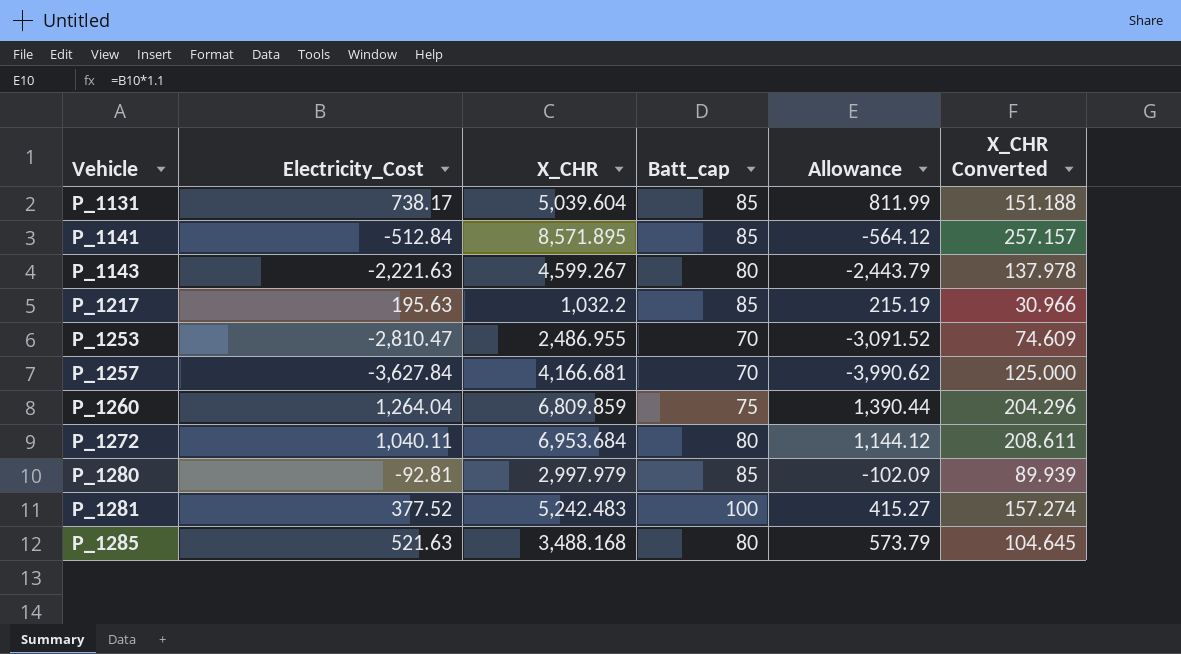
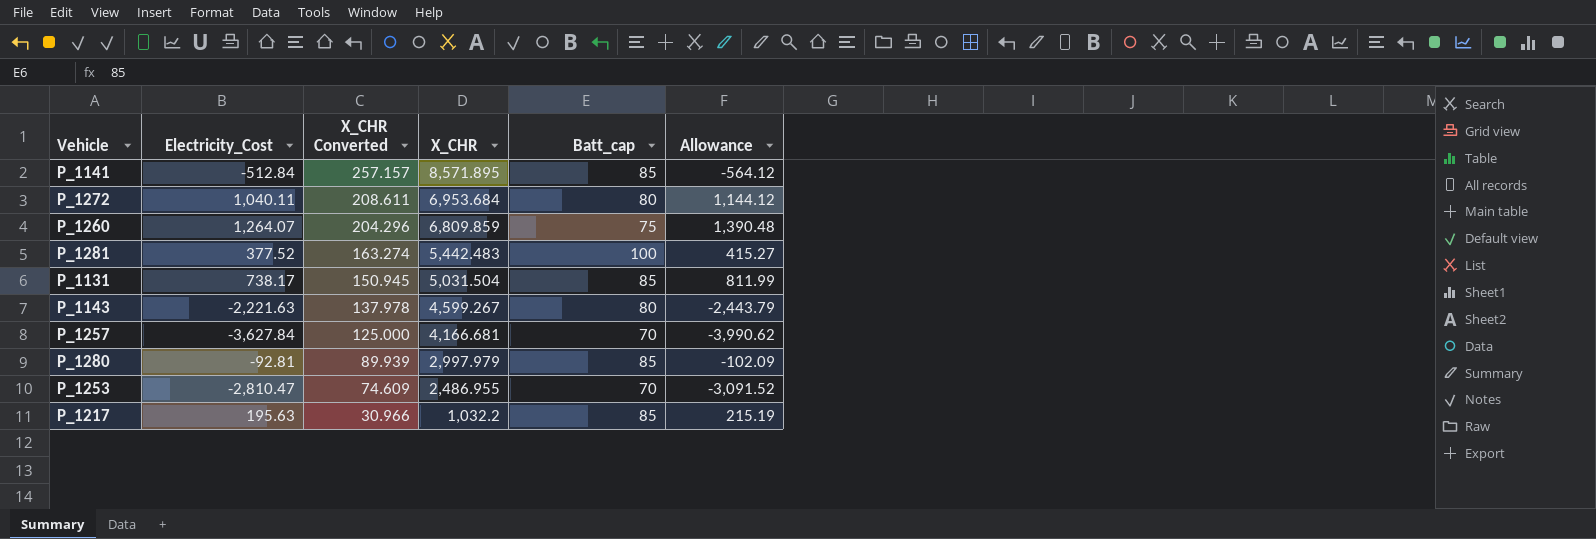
row order: Vehicle ascending -> X_CHR Converted descending
column X_CHR Converted | position: 6 -> 3
row P_1285: 521.63 | 3,488.168 | 80 | 573.79 | 104.645 -> none
P_1260 | Electricity_Cost: 1,264.04 -> 1,264.07
P_1260 | Allowance: 1,390.44 -> 1,390.48
P_1281 | X_CHR Converted: 157.274 -> 163.274
P_1281 | X_CHR: 5,242.483 -> 5,442.483
P_1131 | X_CHR Converted: 151.188 -> 150.945
P_1131 | X_CHR: 5,039.604 -> 5,031.504

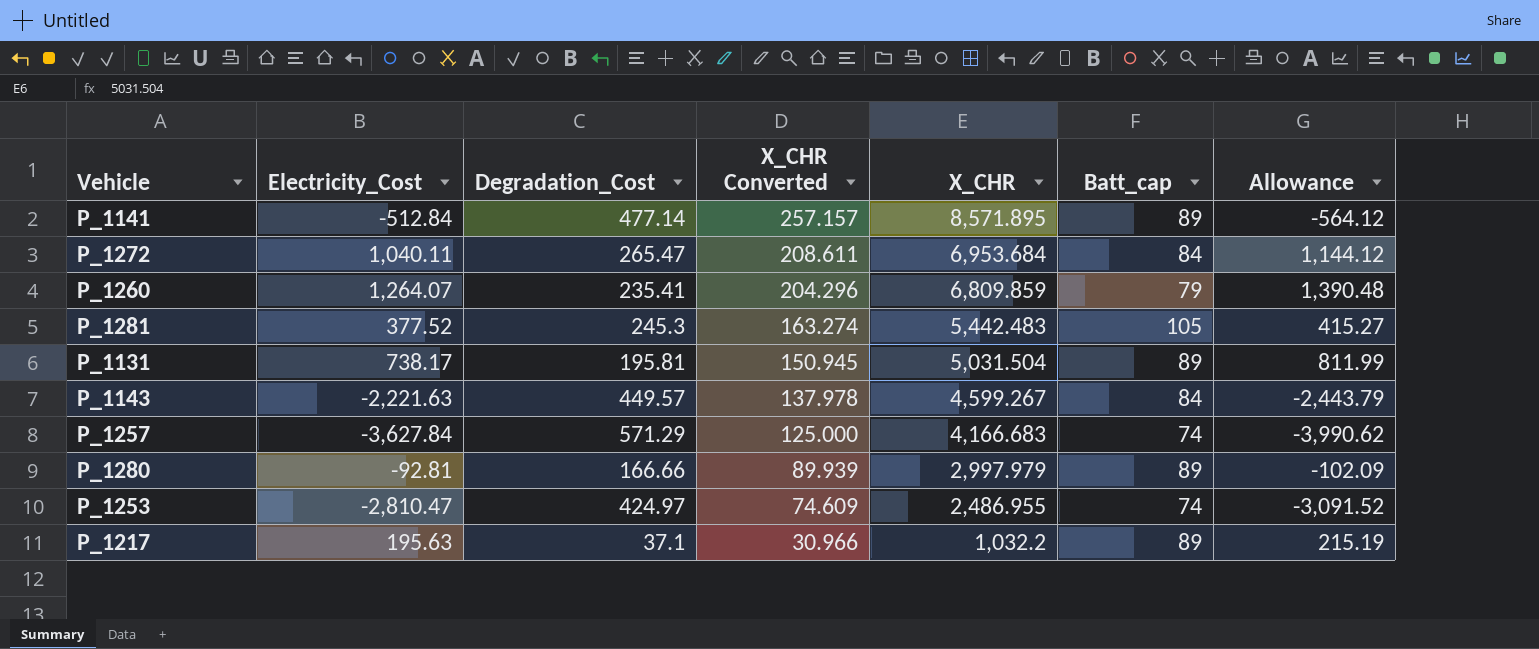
column Degradation_Cost | position: none -> 3
P_1141 | Batt_cap: 85 -> 89
P_1272 | Batt_cap: 80 -> 84
P_1260 | Batt_cap: 75 -> 79
P_1281 | Batt_cap: 100 -> 105
P_1131 | Batt_cap: 85 -> 89
P_1143 | Batt_cap: 80 -> 84
P_1257 | X_CHR: 4,166.681 -> 4,166.683
P_1257 | Batt_cap: 70 -> 74
P_1280 | Batt_cap: 85 -> 89
P_1253 | Batt_cap: 70 -> 74
P_1217 | Batt_cap: 85 -> 89

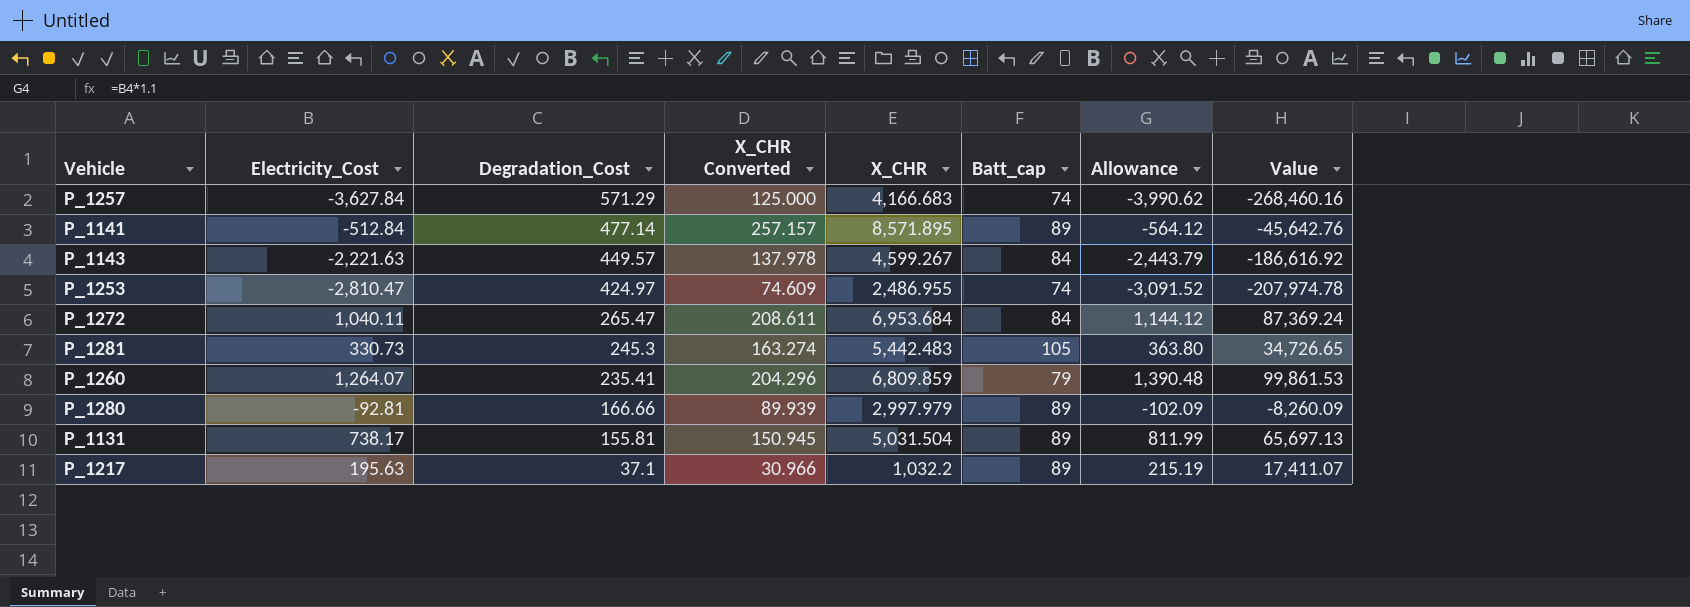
row order: X_CHR Converted descending -> Degradation_Cost descending
column Value | formula: none -> [Electricity_Cost] * [Batt_cap]
P_1281 | Electricity_Cost: 377.52 -> 330.73
P_1281 | Allowance: 415.27 -> 363.80
P_1131 | Degradation_Cost: 195.81 -> 155.81

